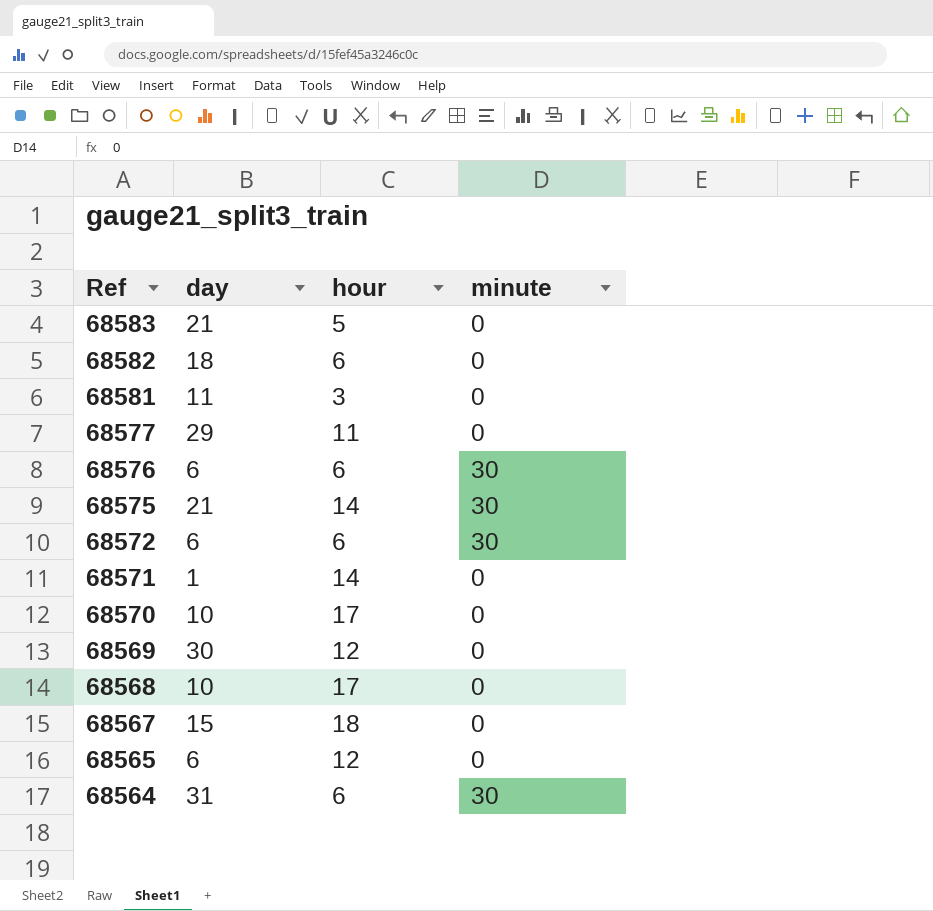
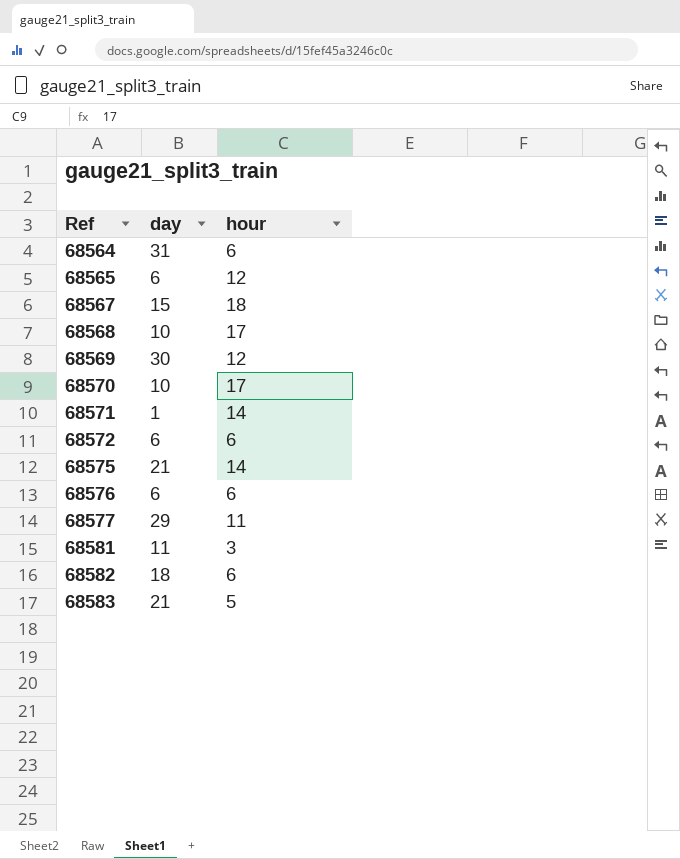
row order: Ref descending -> Ref ascending
column minute | position: 4 -> none

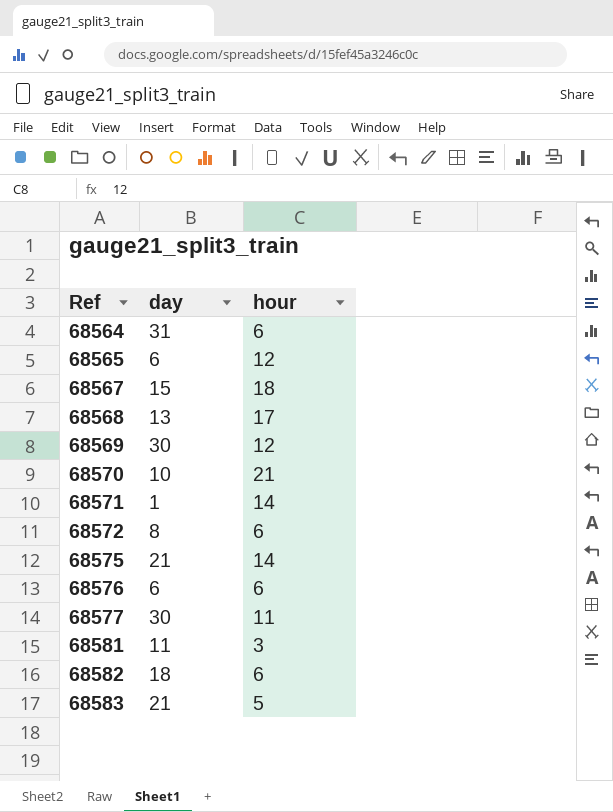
68568 | day: 10 -> 13
68570 | hour: 17 -> 21
68572 | day: 6 -> 8
68577 | day: 29 -> 30

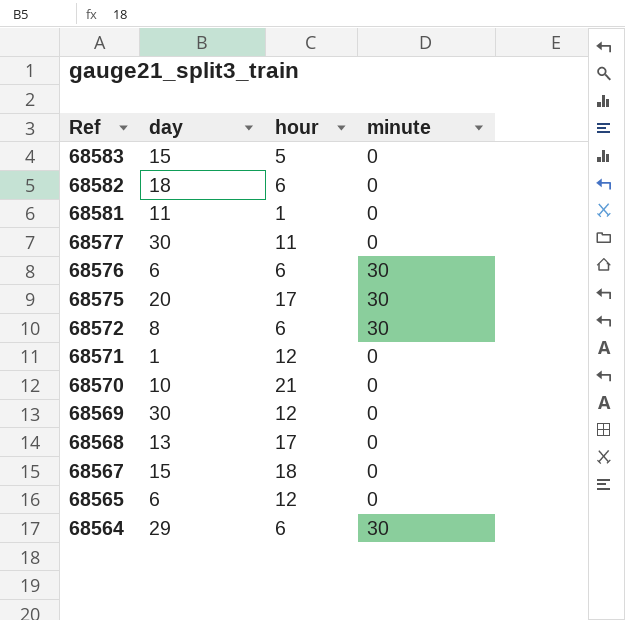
row order: Ref ascending -> Ref descending
column minute | position: none -> 4
68583 | day: 21 -> 15
68581 | hour: 3 -> 1
68575 | day: 21 -> 20
68575 | hour: 14 -> 17
68571 | hour: 14 -> 12
68564 | day: 31 -> 29

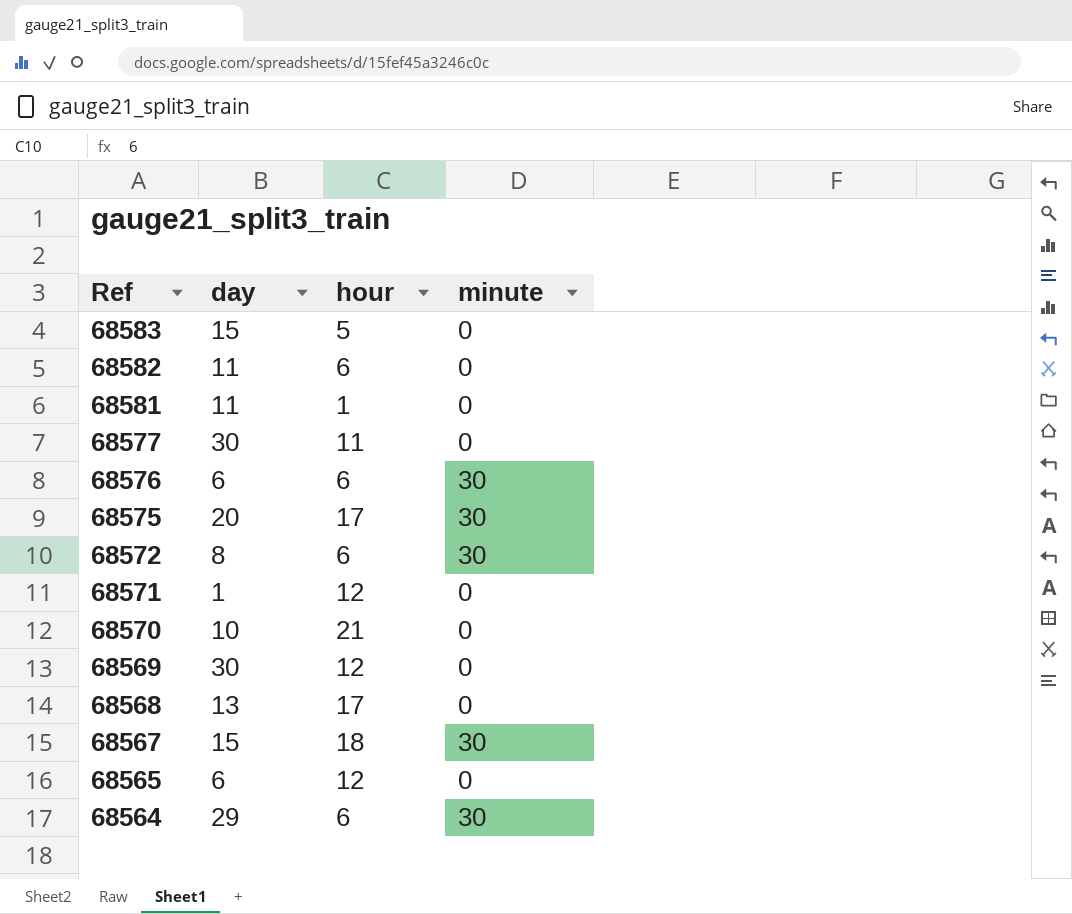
68582 | day: 18 -> 11
68567 | minute: 0 -> 30

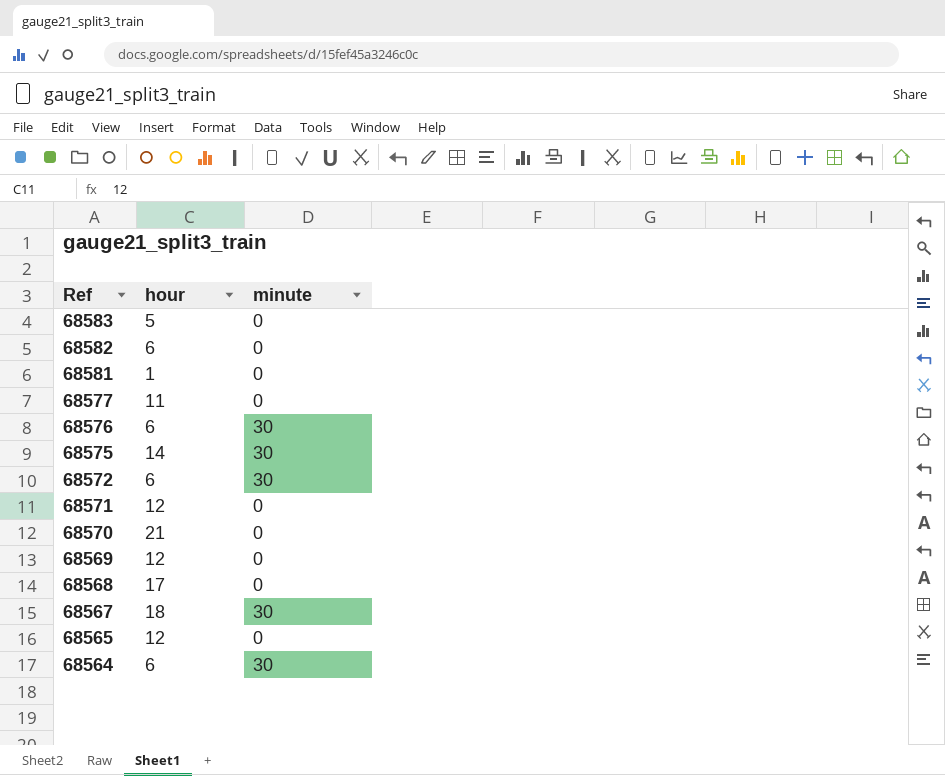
column day | position: 2 -> none
68575 | hour: 17 -> 14

